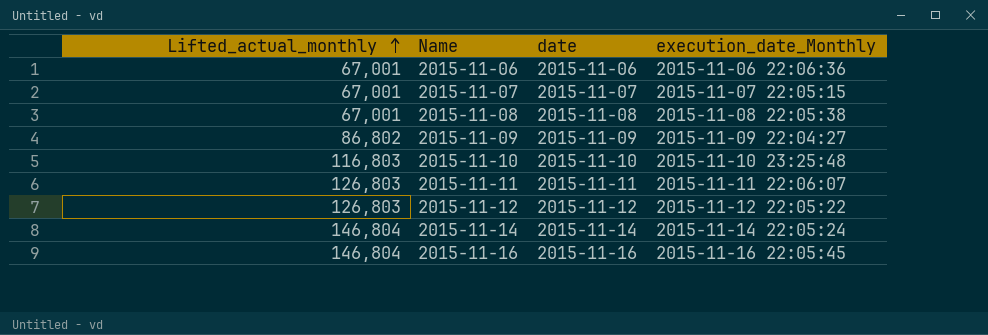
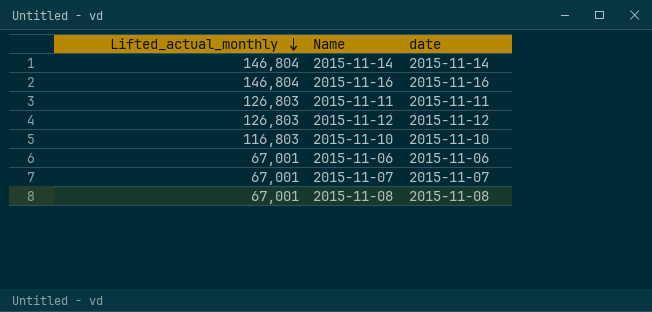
row order: Lifted_actual_monthly ascending -> Lifted_actual_monthly descending
column execution_date_Monthly | position: 4 -> none
row 2015-11-09: 86,802 | 2015-11-09 | 2015-11-09 22:04:27 -> none

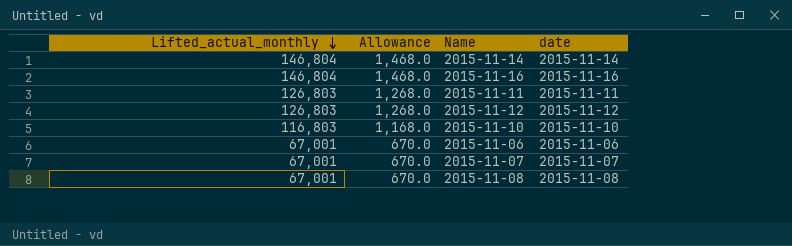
column Allowance | formula: none -> [Lifted_actual_monthly] * 0.01

